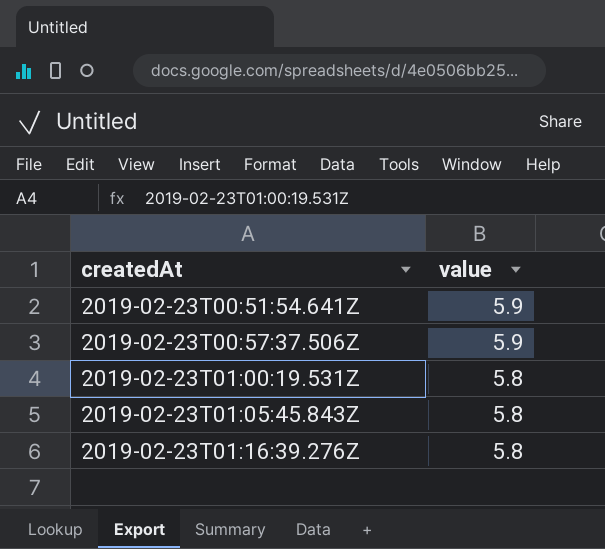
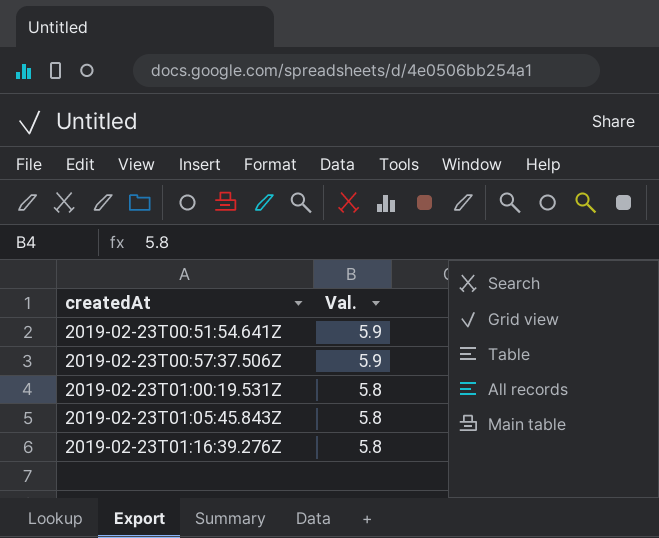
column name: value -> Val.

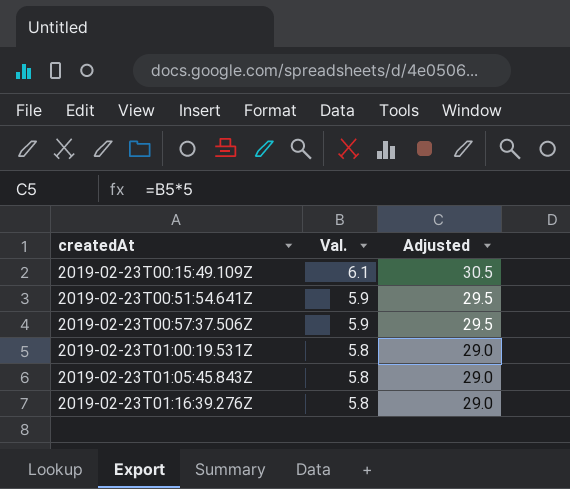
column Adjusted | formula: none -> [Val.] * 5
row 2019-02-23T00:15:49.109Z: none -> 6.1 | 30.5

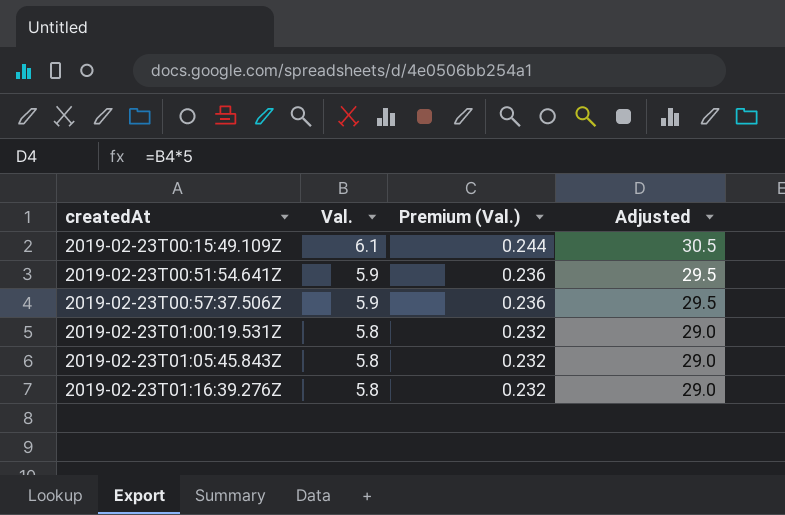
column Premium (Val.) | formula: none -> [Val.] * 0.04

